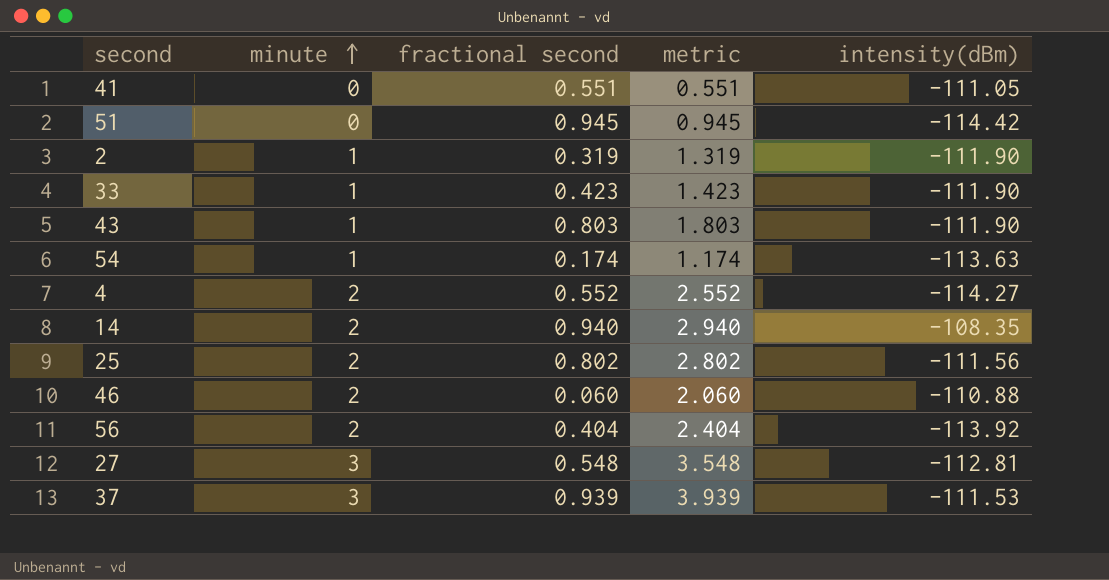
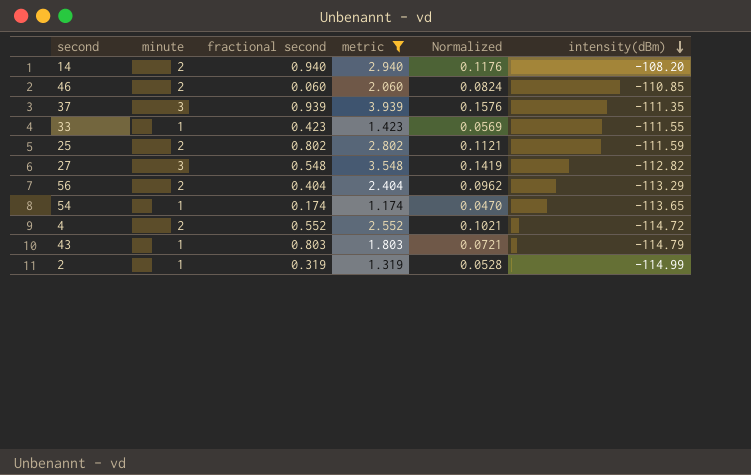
filter: none -> metric >= 1.174
row order: minute ascending -> intensity(dBm) descending
column Normalized | formula: none -> [metric] * 0.04
14 | intensity(dBm): -108.35 -> -108.20
46 | intensity(dBm): -110.88 -> -110.85
37 | intensity(dBm): -111.53 -> -111.35
33 | intensity(dBm): -111.90 -> -111.55
25 | intensity(dBm): -111.56 -> -111.59
27 | intensity(dBm): -112.81 -> -112.82
56 | intensity(dBm): -113.92 -> -113.29
54 | intensity(dBm): -113.63 -> -113.65
4 | intensity(dBm): -114.27 -> -114.72
43 | intensity(dBm): -111.90 -> -114.79
2 | intensity(dBm): -111.90 -> -114.99

